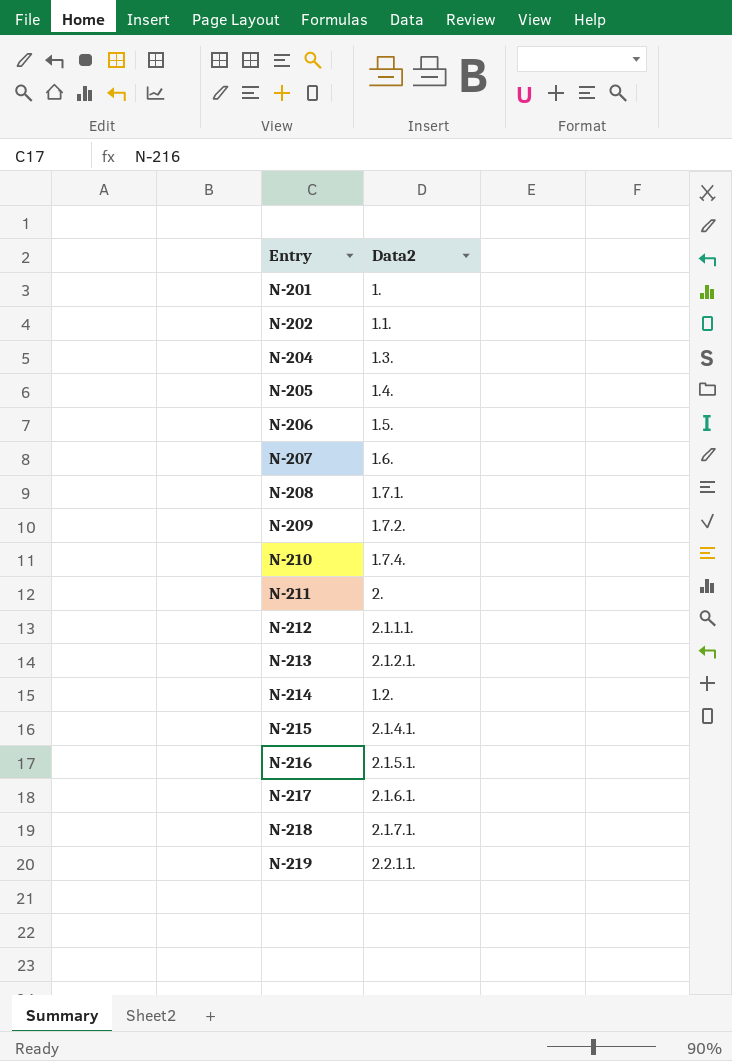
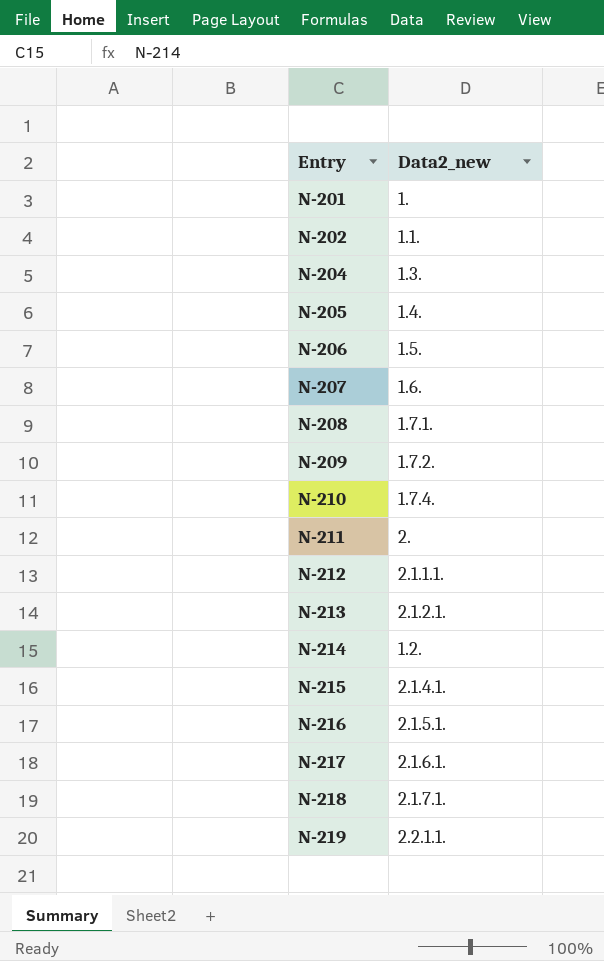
column name: Data2 -> Data2_new

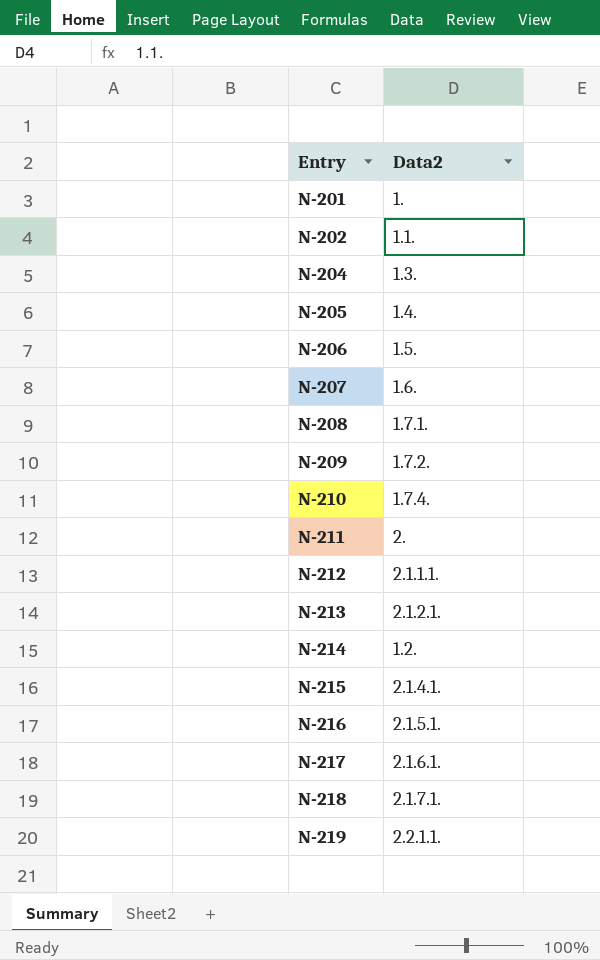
column name: Data2_new -> Data2

